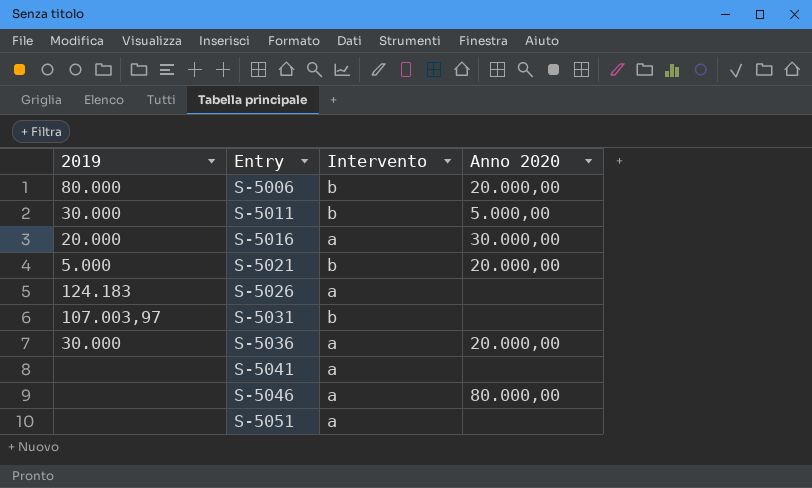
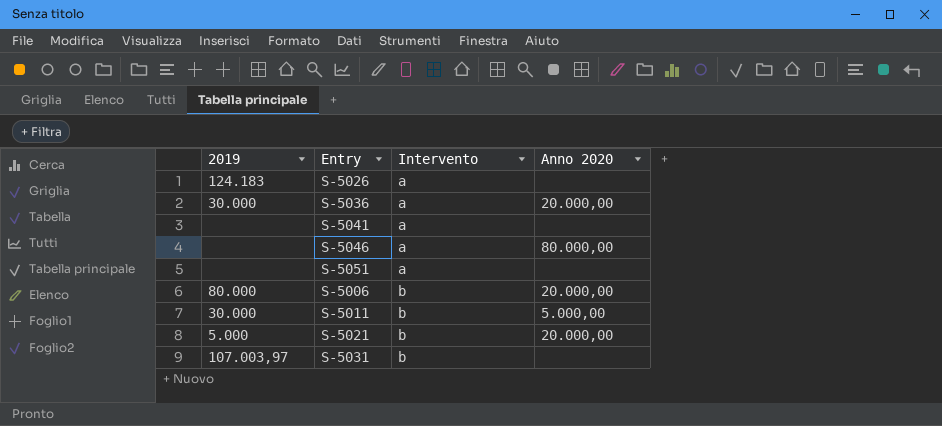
row order: Entry ascending -> Intervento ascending
row S-5016: 20.000 | a | 30.000,00 -> none

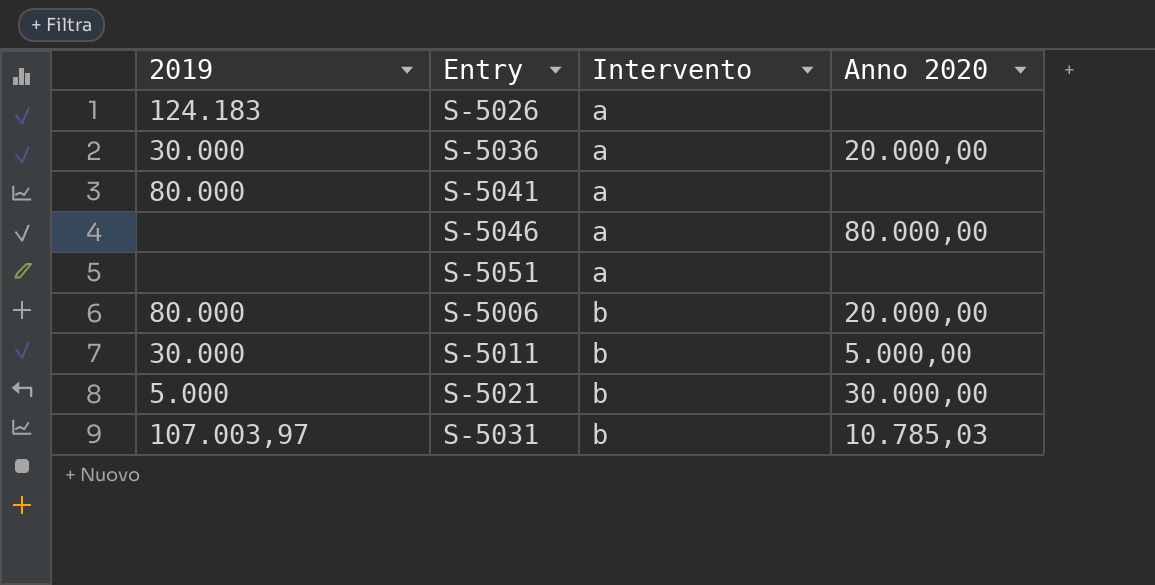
S-5041 | 2019: none -> 80.000
S-5021 | Anno 2020: 20.000,00 -> 30.000,00
S-5031 | Anno 2020: none -> 10.785,03

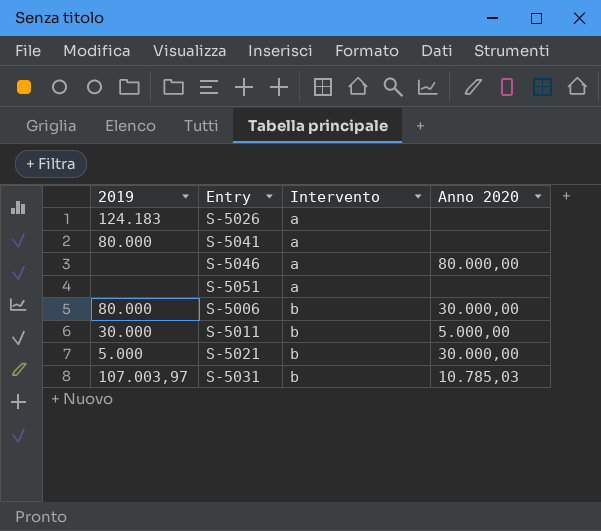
row S-5036: 30.000 | a | 20.000,00 -> none
S-5006 | Anno 2020: 20.000,00 -> 30.000,00

